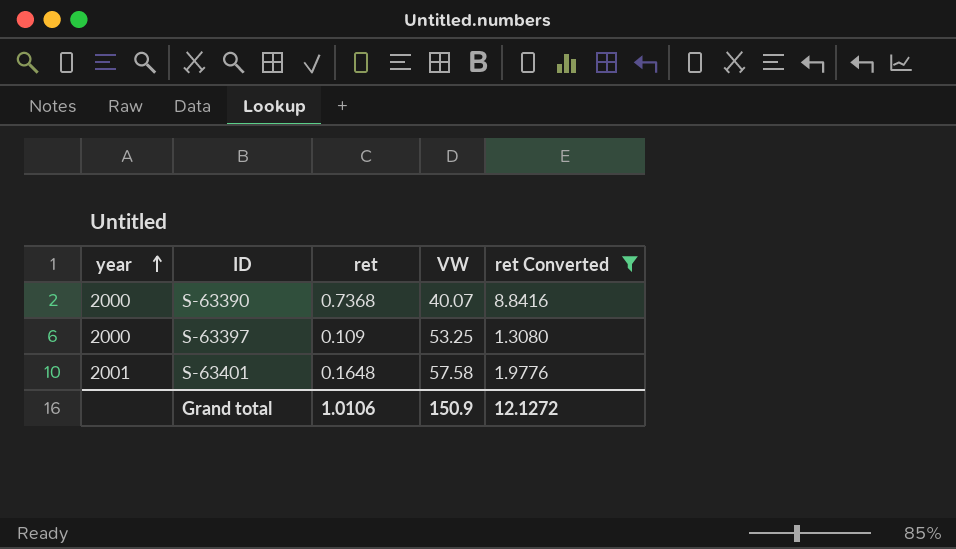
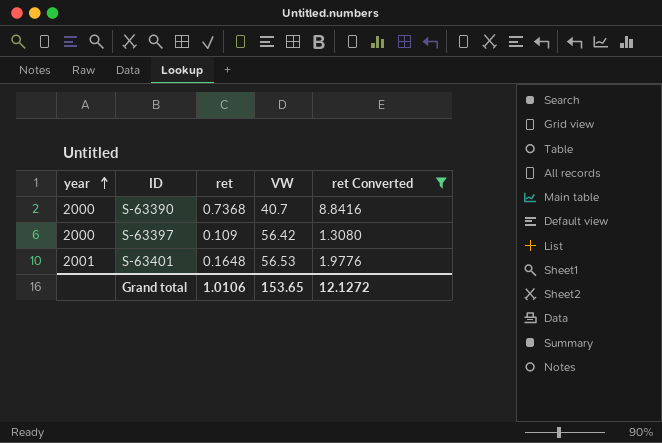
S-63390 | VW: 40.07 -> 40.7
S-63397 | VW: 53.25 -> 56.42
S-63401 | VW: 57.58 -> 56.53
Grand total | VW: 150.9 -> 153.65

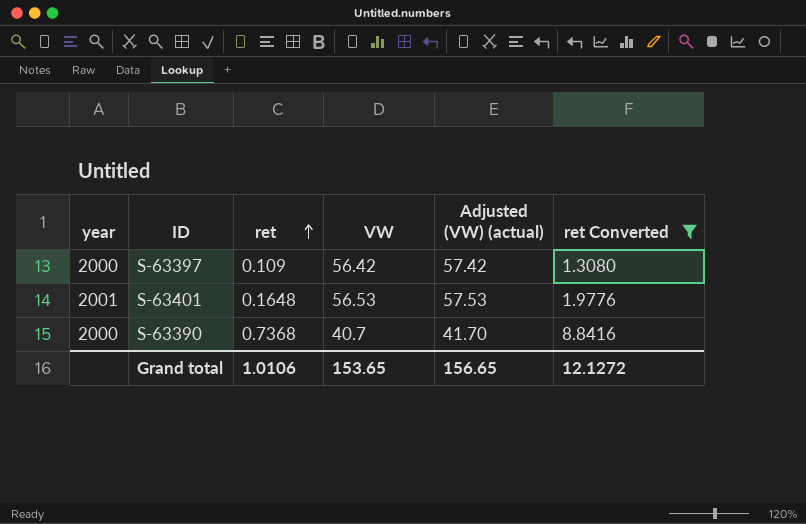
row order: year ascending -> ret ascending
column Adjusted (VW) (actual) | formula: none -> [VW] + 1

